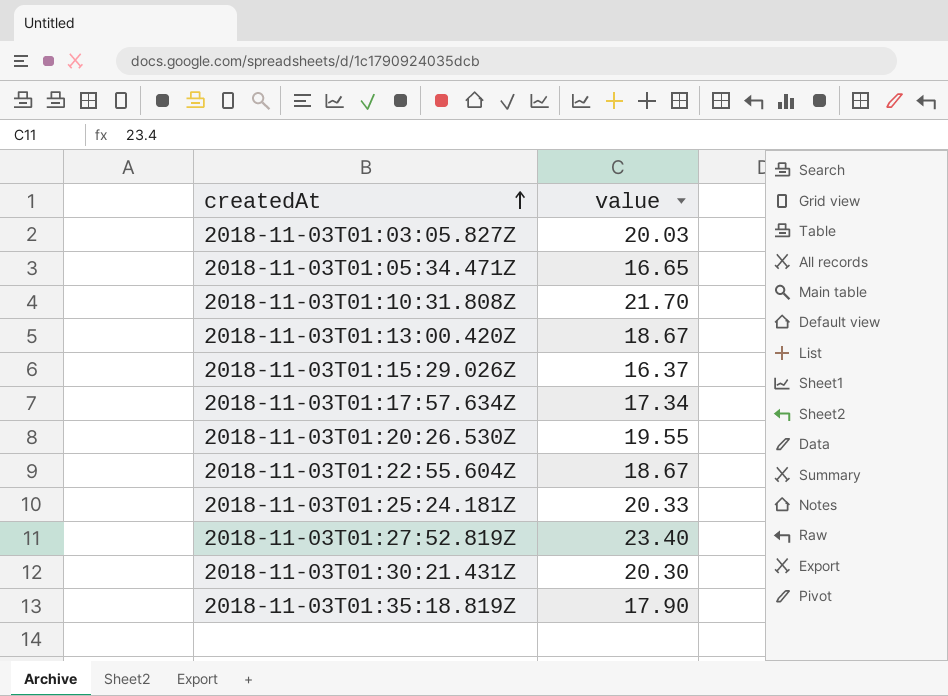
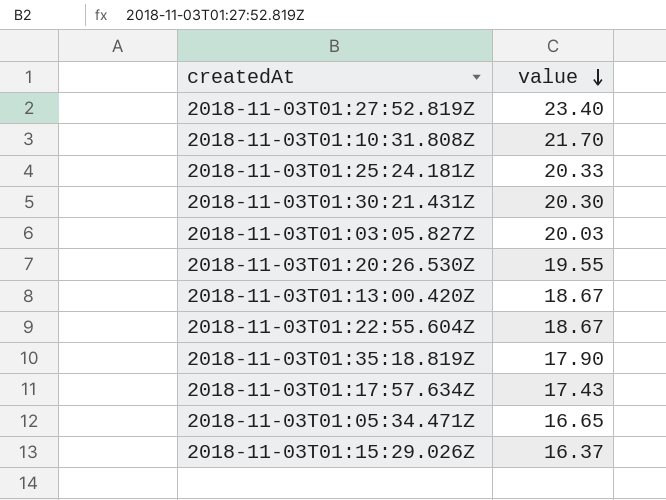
row order: createdAt ascending -> value descending
2018-11-03T01:17:57.634Z | value: 17.34 -> 17.43

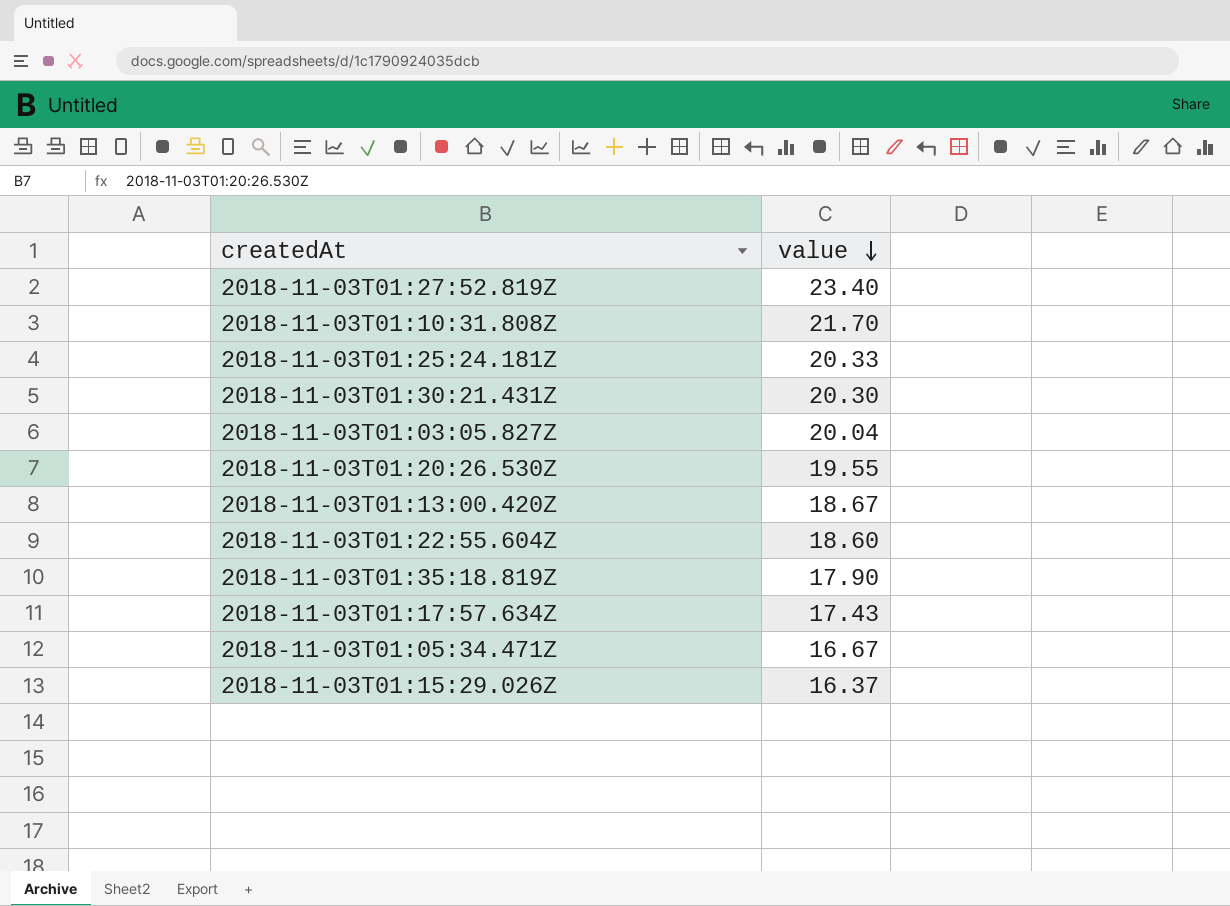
2018-11-03T01:03:05.827Z | value: 20.03 -> 20.04
2018-11-03T01:22:55.604Z | value: 18.67 -> 18.60
2018-11-03T01:05:34.471Z | value: 16.65 -> 16.67

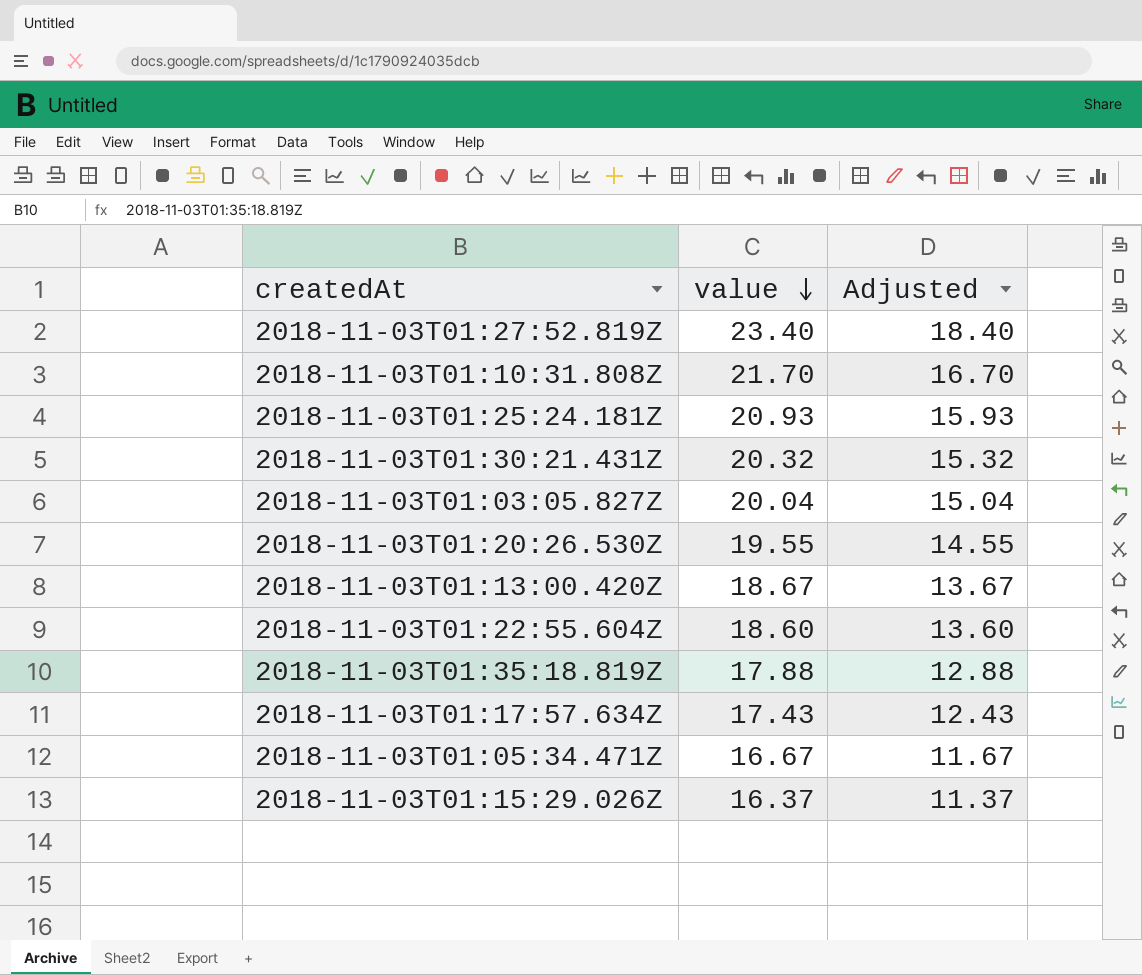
column Adjusted | formula: none -> [value] - 5
2018-11-03T01:25:24.181Z | value: 20.33 -> 20.93
2018-11-03T01:30:21.431Z | value: 20.30 -> 20.32
2018-11-03T01:35:18.819Z | value: 17.90 -> 17.88

